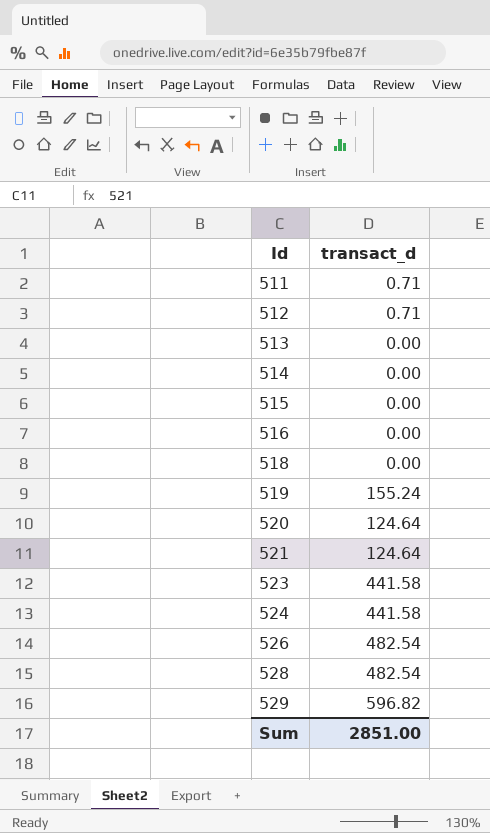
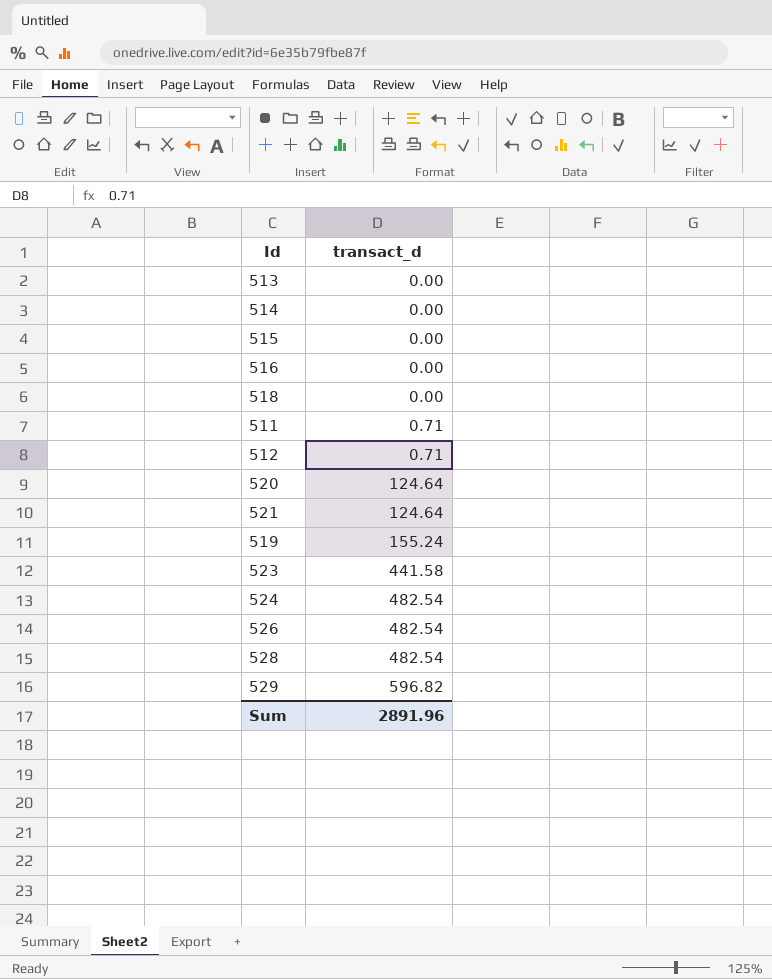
row order: Id ascending -> transact_d ascending
524 | transact_d: 441.58 -> 482.54
Sum | transact_d: 2851.00 -> 2891.96

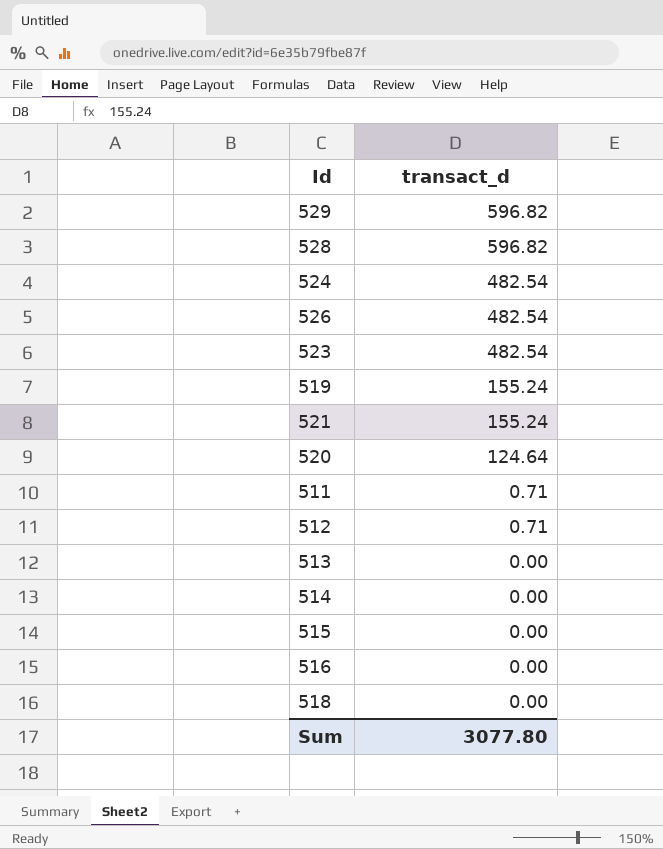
row order: transact_d ascending -> transact_d descending
528 | transact_d: 482.54 -> 596.82
523 | transact_d: 441.58 -> 482.54
521 | transact_d: 124.64 -> 155.24
Sum | transact_d: 2891.96 -> 3077.80

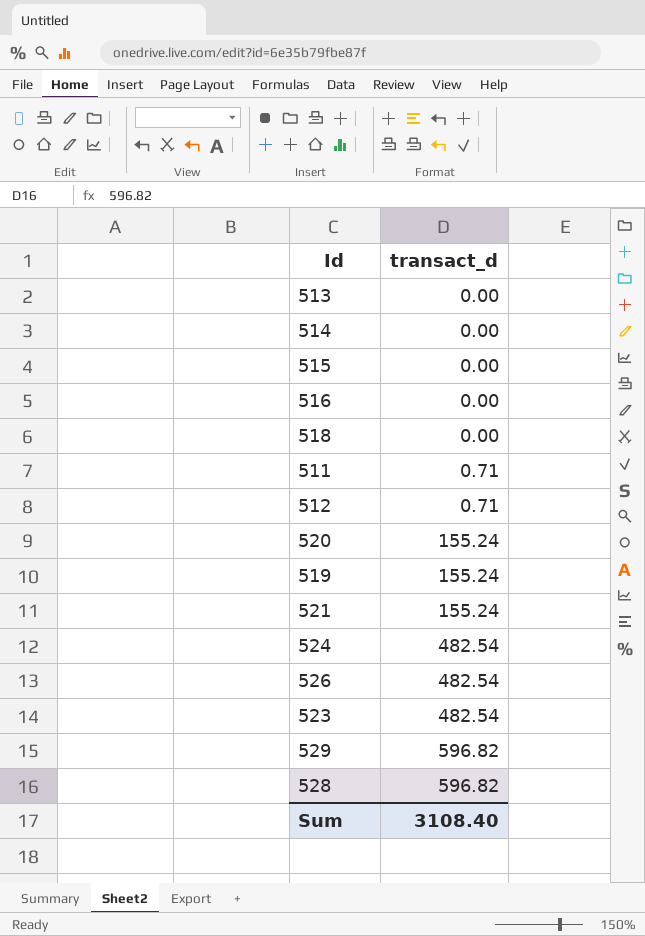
row order: transact_d descending -> transact_d ascending
520 | transact_d: 124.64 -> 155.24
Sum | transact_d: 3077.80 -> 3108.40

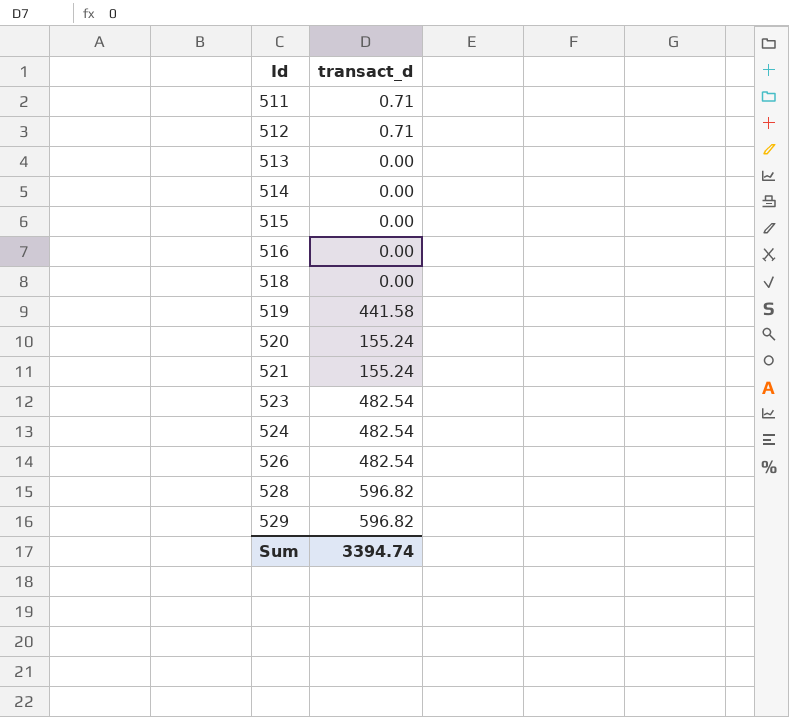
row order: transact_d ascending -> Id ascending
519 | transact_d: 155.24 -> 441.58
Sum | transact_d: 3108.40 -> 3394.74

